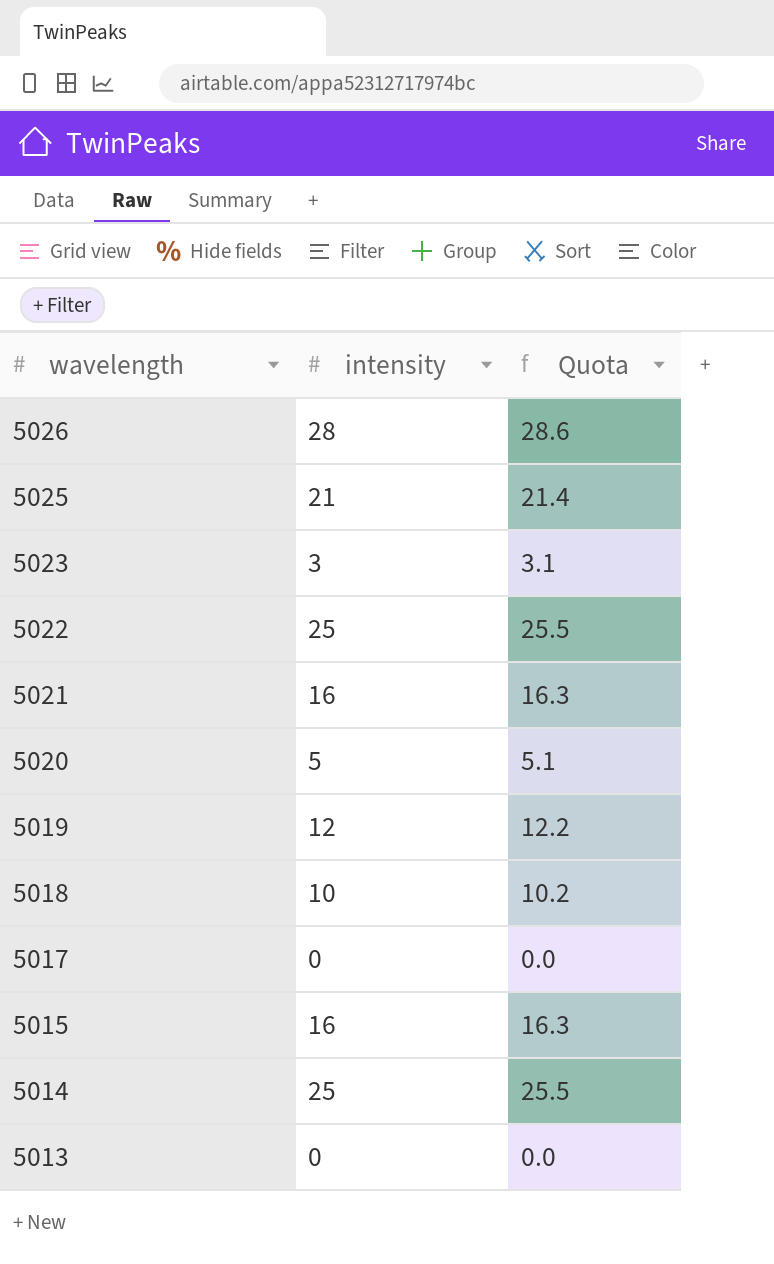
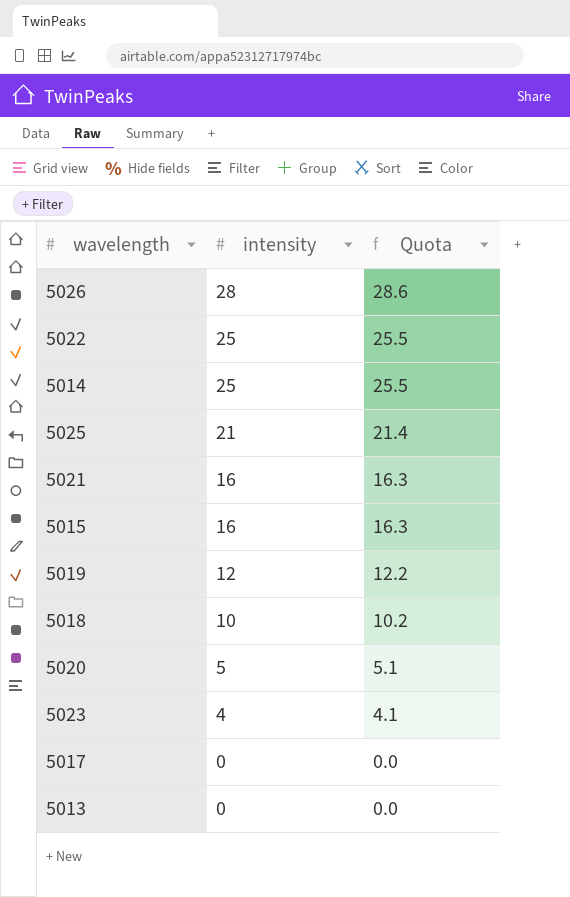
row order: wavelength descending -> intensity descending
5023 | intensity: 3 -> 4
5023 | Quota: 3.1 -> 4.1

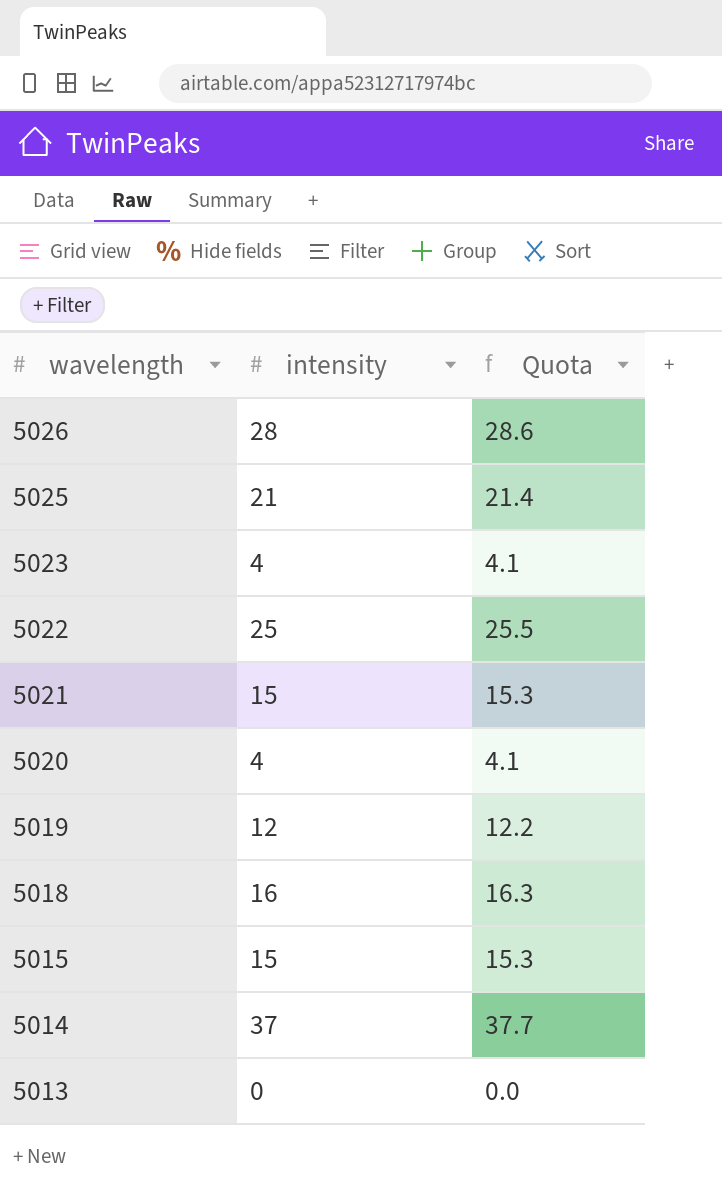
row order: intensity descending -> wavelength descending
row 5017: 0 | 0.0 -> none
5021 | intensity: 16 -> 15
5021 | Quota: 16.3 -> 15.3
5020 | intensity: 5 -> 4
5020 | Quota: 5.1 -> 4.1
5018 | intensity: 10 -> 16
5018 | Quota: 10.2 -> 16.3
5015 | intensity: 16 -> 15
5015 | Quota: 16.3 -> 15.3
5014 | intensity: 25 -> 37
5014 | Quota: 25.5 -> 37.7

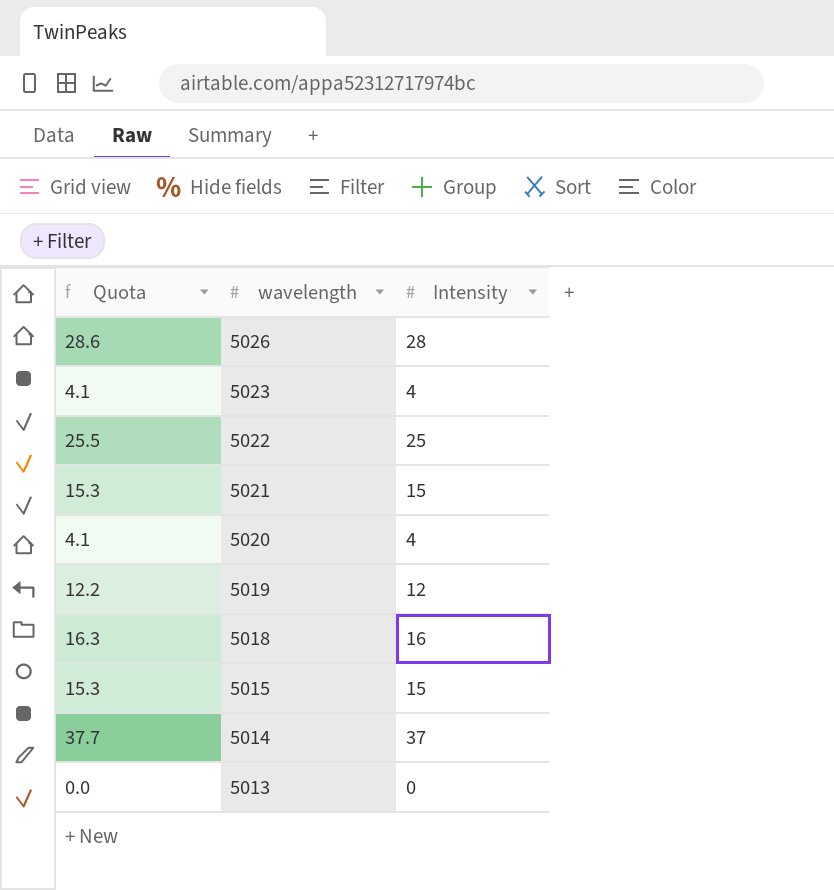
column Quota | position: 3 -> 1
column name: intensity -> Intensity
row 5025: 21 | 21.4 -> none

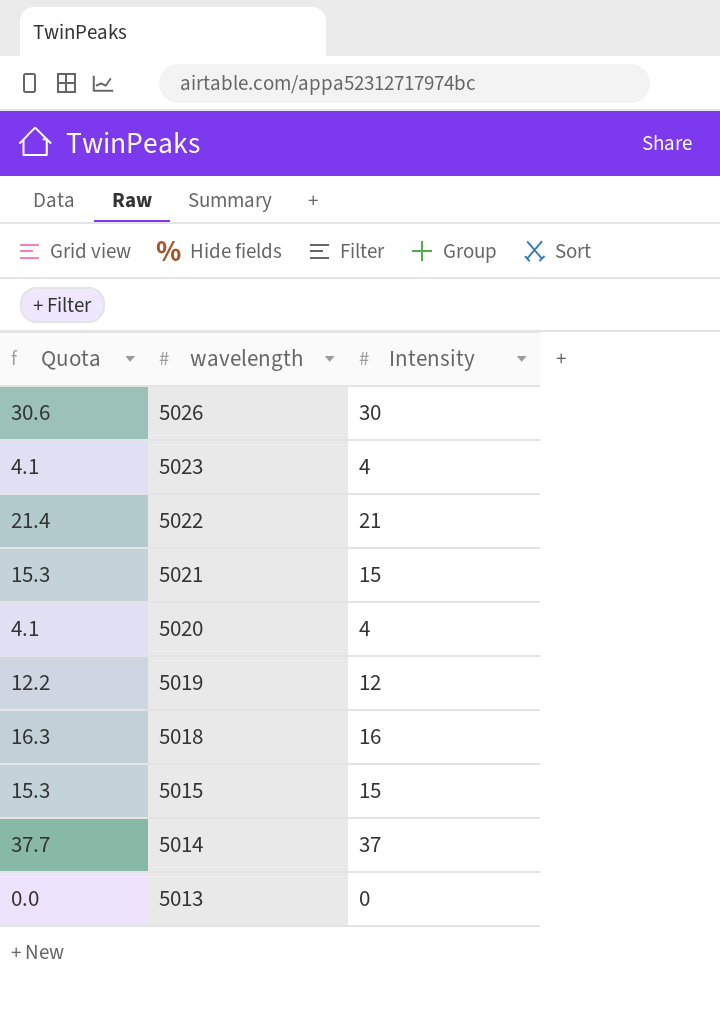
5026 | Quota: 28.6 -> 30.6
5026 | Intensity: 28 -> 30
5022 | Quota: 25.5 -> 21.4
5022 | Intensity: 25 -> 21

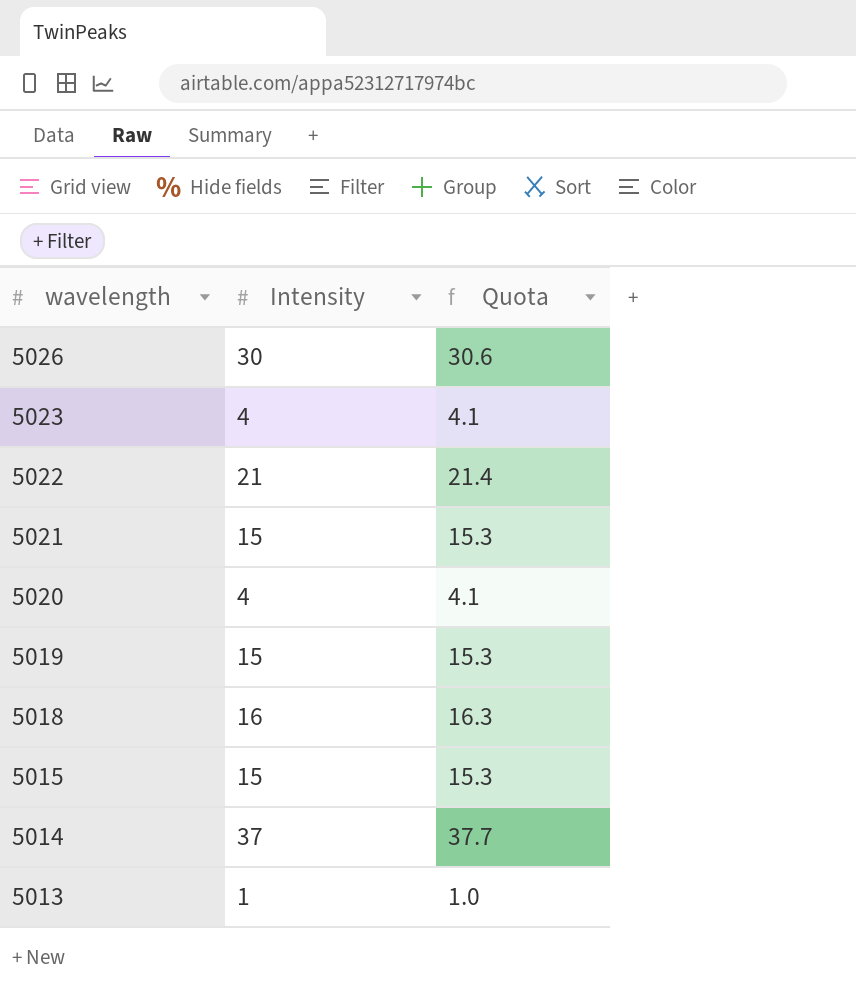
column Quota | position: 1 -> 3
5019 | Intensity: 12 -> 15
5019 | Quota: 12.2 -> 15.3
5013 | Intensity: 0 -> 1
5013 | Quota: 0.0 -> 1.0

